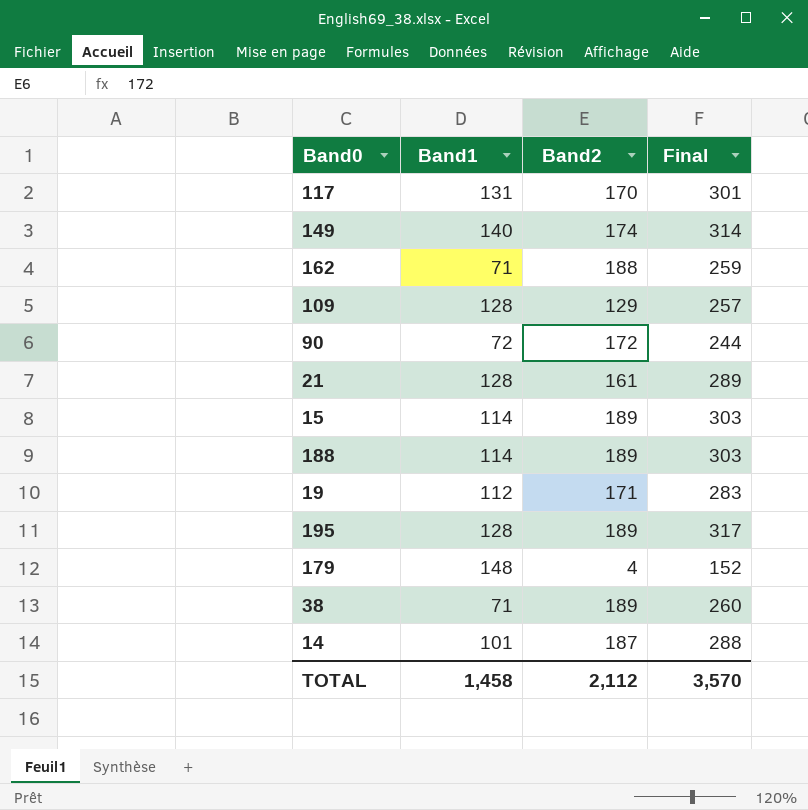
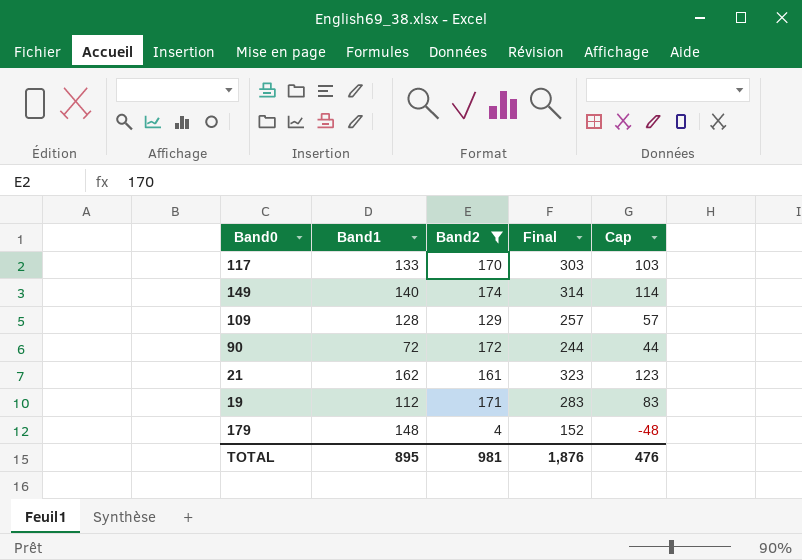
filter: none -> Band2 <= 174
column Cap | formula: none -> [Final] - 200
117 | Band1: 131 -> 133
117 | Final: 301 -> 303
21 | Band1: 128 -> 162
21 | Final: 289 -> 323
TOTAL | Band1: 1,458 -> 895
TOTAL | Band2: 2,112 -> 981
TOTAL | Final: 3,570 -> 1,876

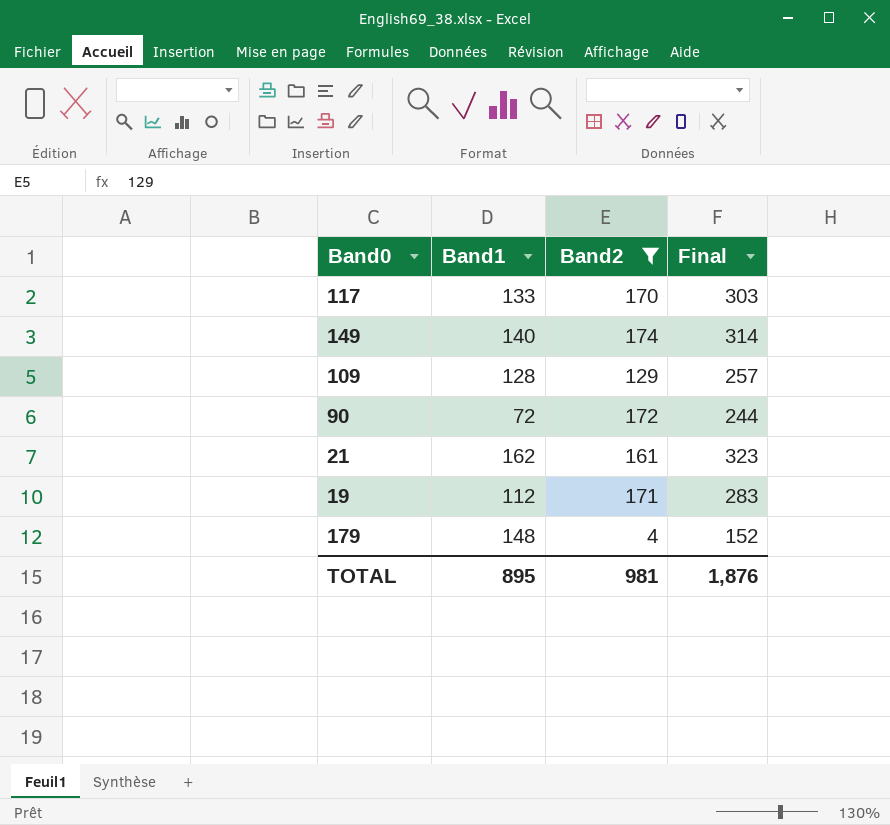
column Cap | formula: [Final] - 200 -> none

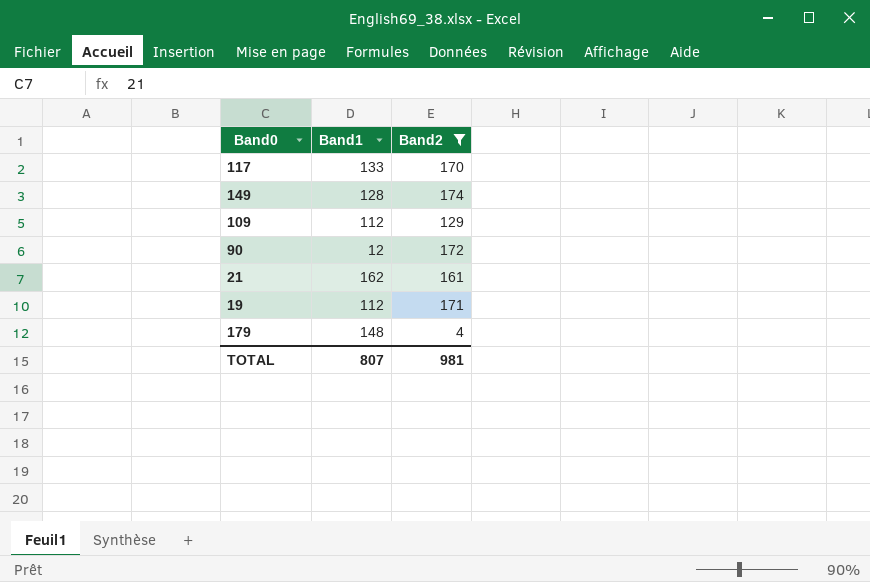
column Final | formula: [Band1] + [Band2] -> none
149 | Band1: 140 -> 128
109 | Band1: 128 -> 112
90 | Band1: 72 -> 12
TOTAL | Band1: 895 -> 807

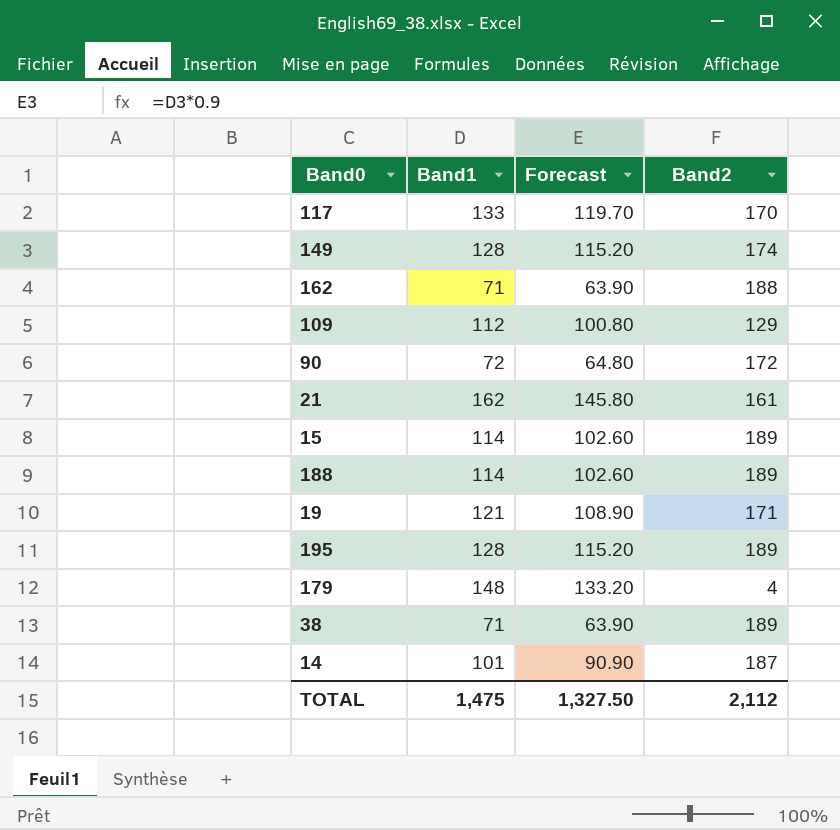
filter: Band2 <= 174 -> none
column Forecast | formula: none -> [Band1] * 0.9
90 | Band1: 12 -> 72
19 | Band1: 112 -> 121
TOTAL | Band1: 807 -> 1,475
TOTAL | Band2: 981 -> 2,112

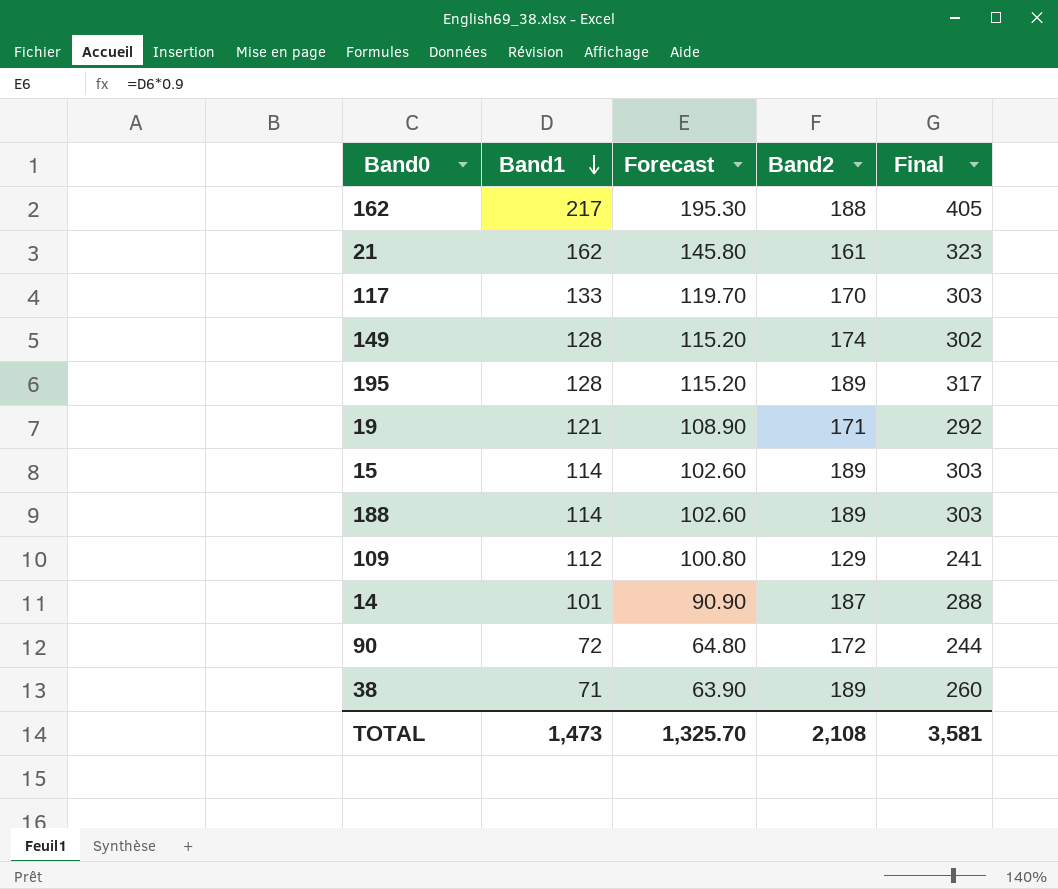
row order: none -> Band1 descending
column Final | formula: none -> [Band1] + [Band2]
row 179: 148 | 133.20 | 4 -> none
162 | Band1: 71 -> 217
162 | Forecast: 63.90 -> 195.30
TOTAL | Band1: 1,475 -> 1,473
TOTAL | Forecast: 1,327.50 -> 1,325.70
TOTAL | Band2: 2,112 -> 2,108

